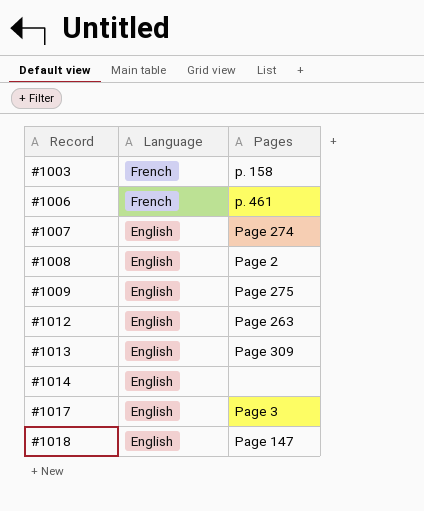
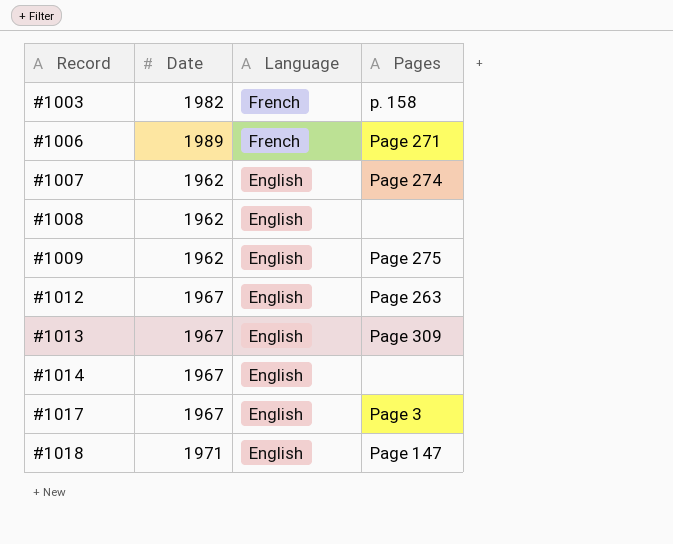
column Date | position: none -> 2
#1006 | Pages: p. 461 -> Page 271
#1008 | Pages: Page 2 -> none

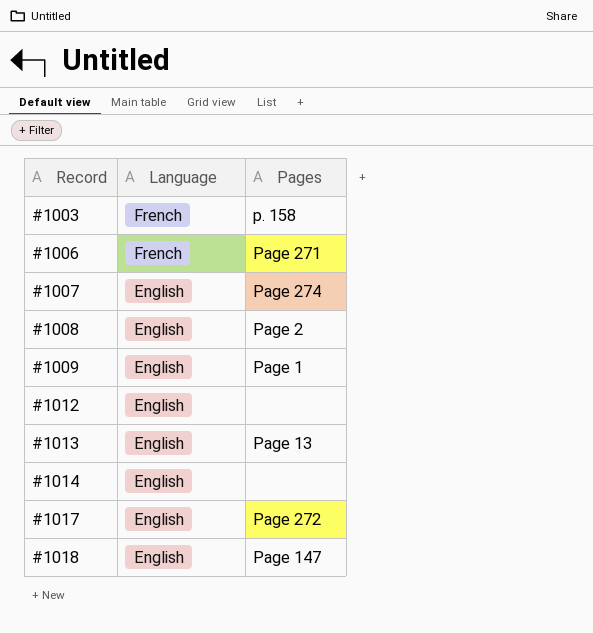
column Date | position: 2 -> none
#1008 | Pages: none -> Page 2
#1009 | Pages: Page 275 -> Page 1
#1012 | Pages: Page 263 -> none
#1013 | Pages: Page 309 -> Page 13
#1017 | Pages: Page 3 -> Page 272

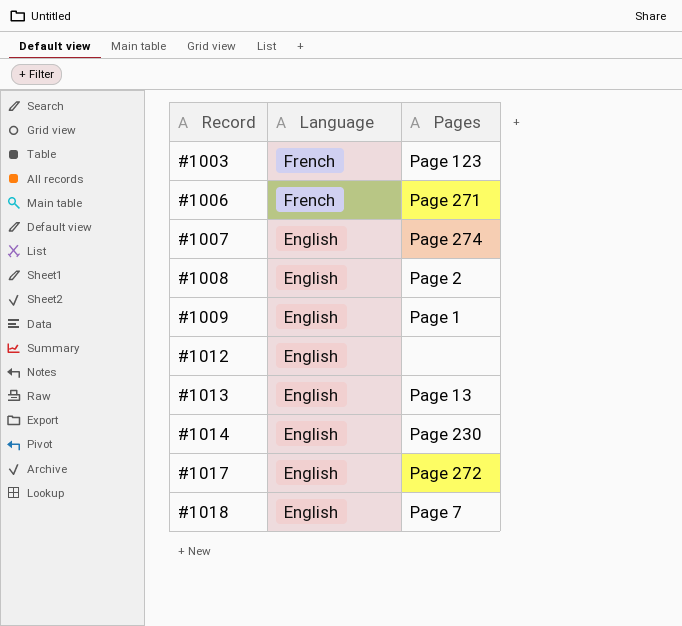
#1003 | Pages: p. 158 -> Page 123
#1014 | Pages: none -> Page 230
#1018 | Pages: Page 147 -> Page 7

